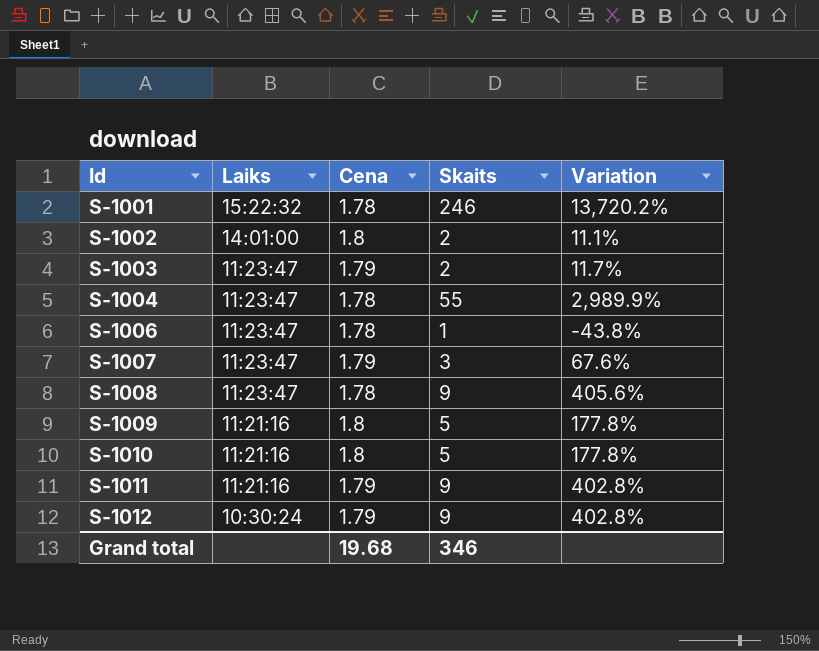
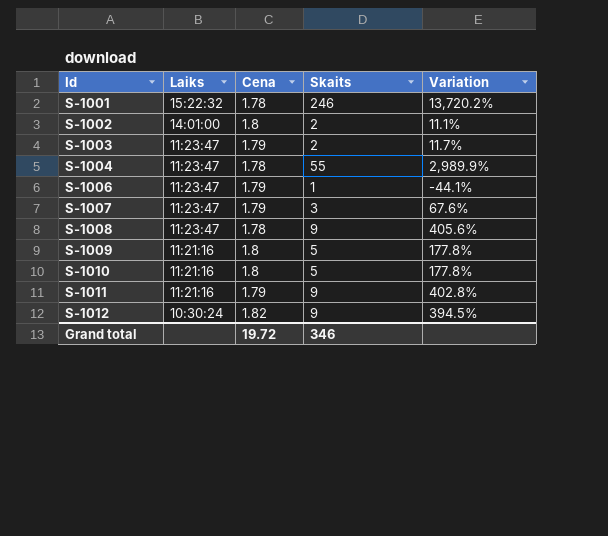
S-1006 | Cena: 1.78 -> 1.79
S-1006 | Variation: -43.8% -> -44.1%
S-1012 | Cena: 1.79 -> 1.82
S-1012 | Variation: 402.8% -> 394.5%
Grand total | Cena: 19.68 -> 19.72

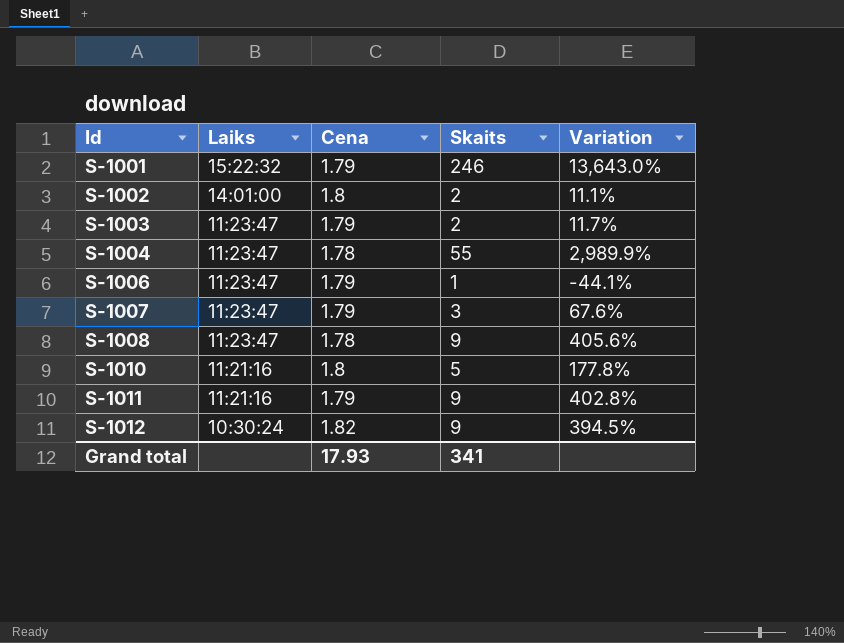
row S-1009: 11:21:16 | 1.8 | 5 | 177.8% -> none
S-1001 | Cena: 1.78 -> 1.79
S-1001 | Variation: 13,720.2% -> 13,643.0%
Grand total | Cena: 19.72 -> 17.93
Grand total | Skaits: 346 -> 341

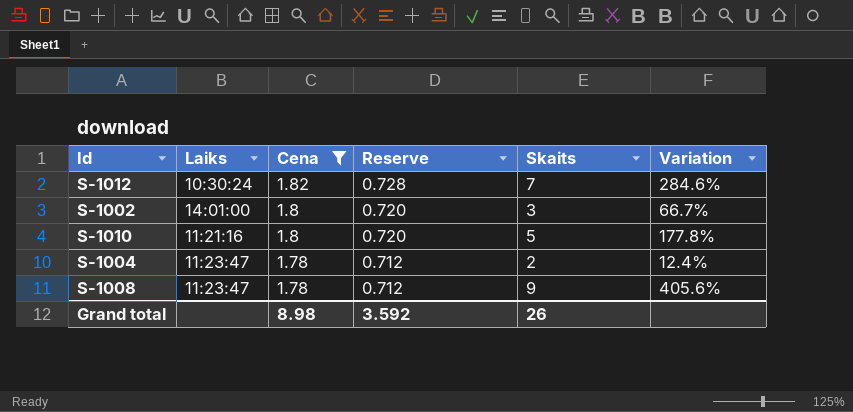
filter: none -> Cena != 1.79
row order: Id ascending -> Cena descending
column Reserve | formula: none -> [Cena] * 0.4
S-1012 | Skaits: 9 -> 7
S-1012 | Variation: 394.5% -> 284.6%
S-1002 | Skaits: 2 -> 3
S-1002 | Variation: 11.1% -> 66.7%
S-1004 | Skaits: 55 -> 2
S-1004 | Variation: 2,989.9% -> 12.4%
Grand total | Cena: 17.93 -> 8.98
Grand total | Skaits: 341 -> 26

